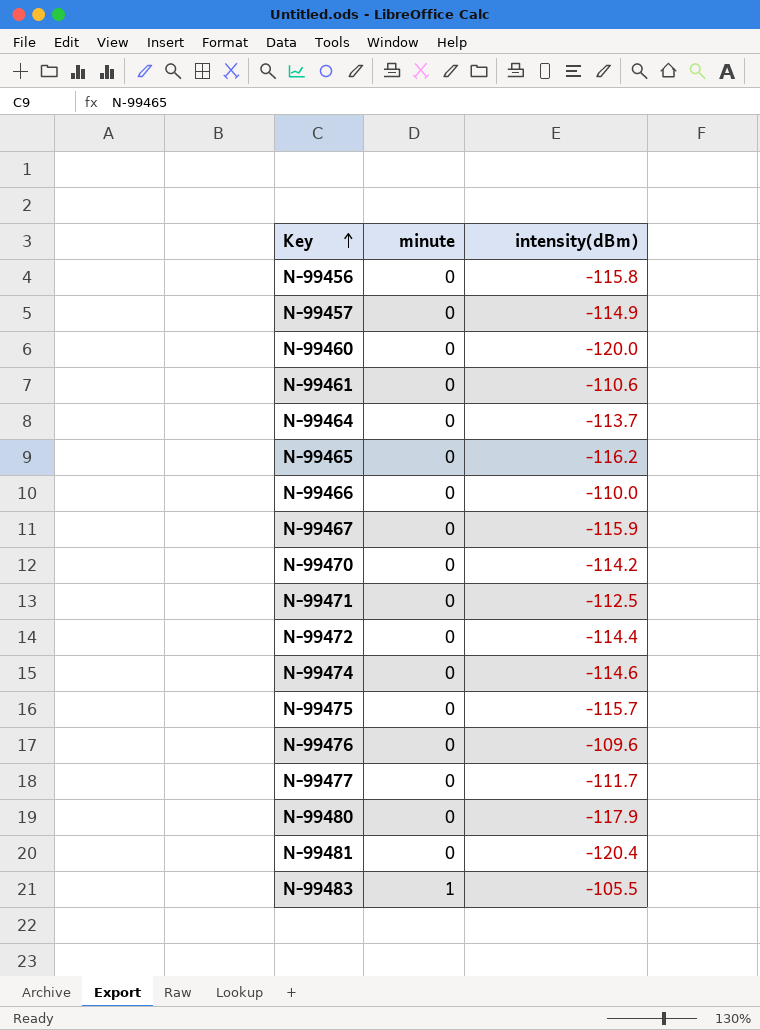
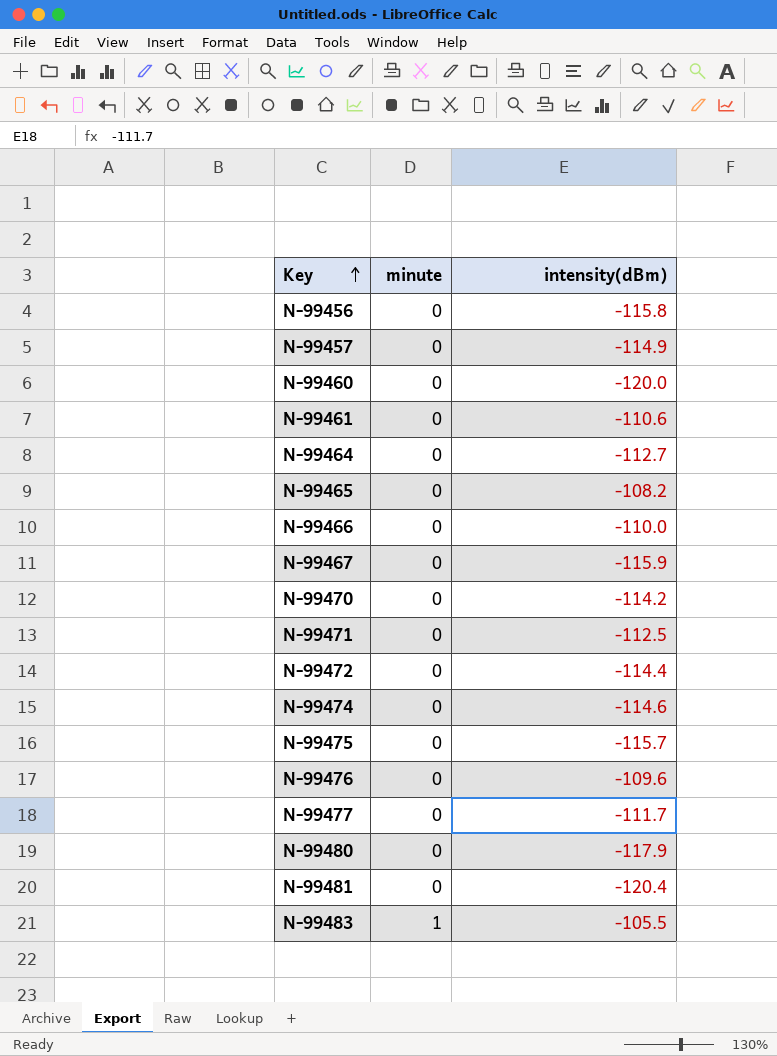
N-99464 | intensity(dBm): -113.7 -> -112.7
N-99465 | intensity(dBm): -116.2 -> -108.2

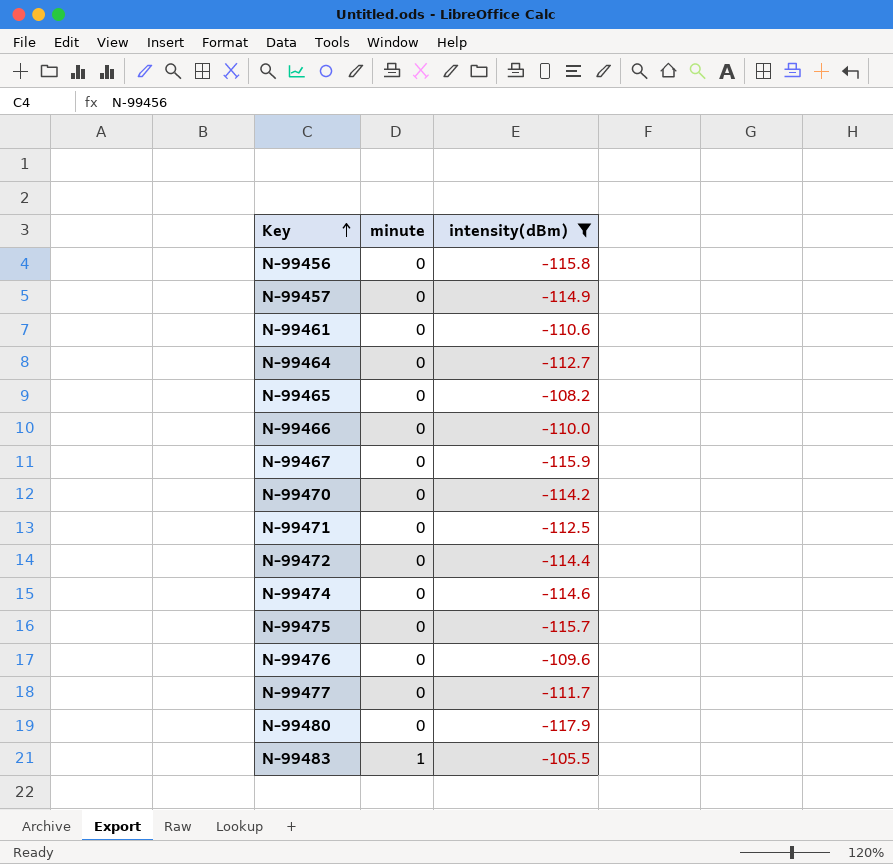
filter: none -> intensity(dBm) >= -117.9

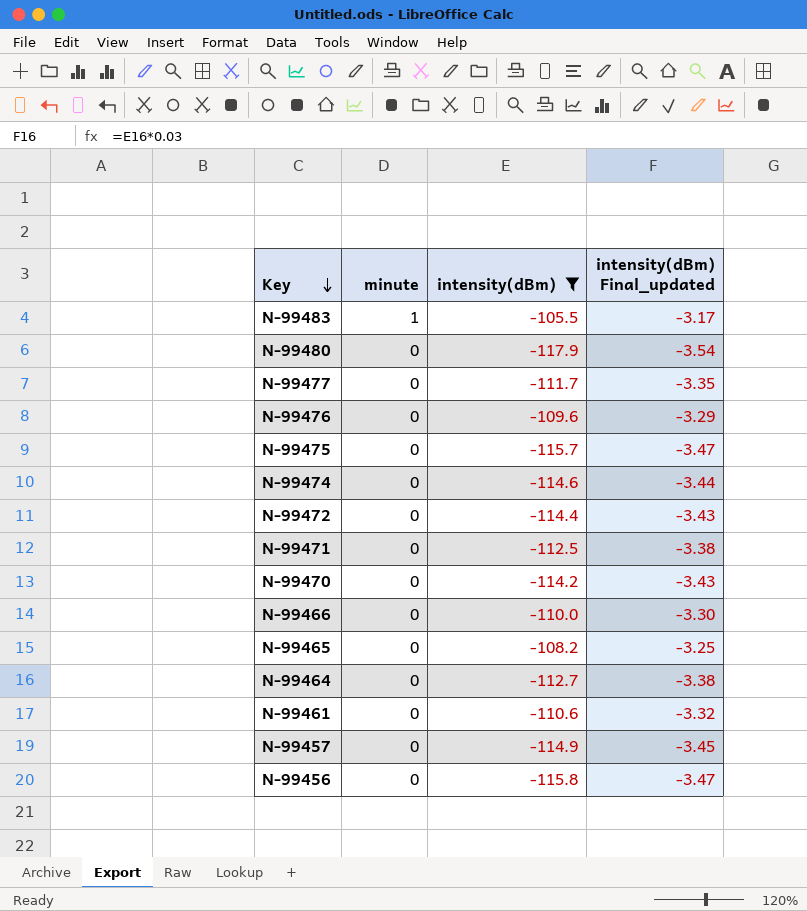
row order: Key ascending -> Key descending
column intensity(dBm) Final_updated | formula: none -> [intensity(dBm)] * 0.03
row N-99467: 0 | -115.9 -> none

